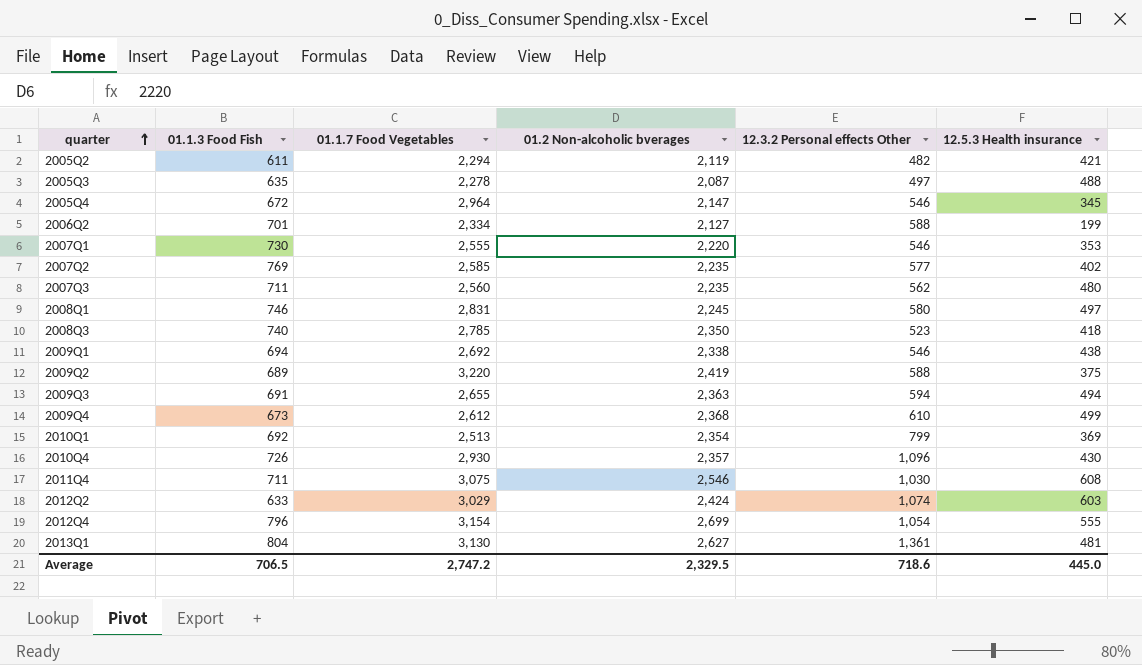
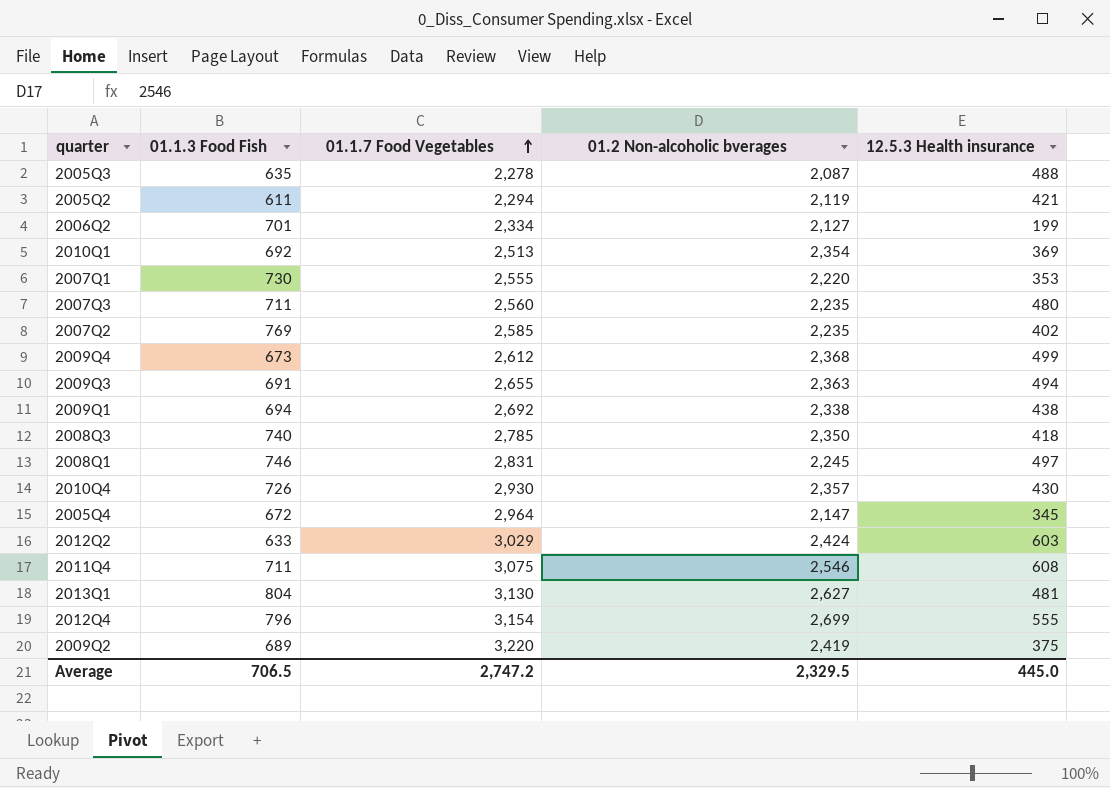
row order: quarter ascending -> 01.1.7 Food Vegetables ascending
column 12.3.2 Personal effects Other | position: 5 -> none

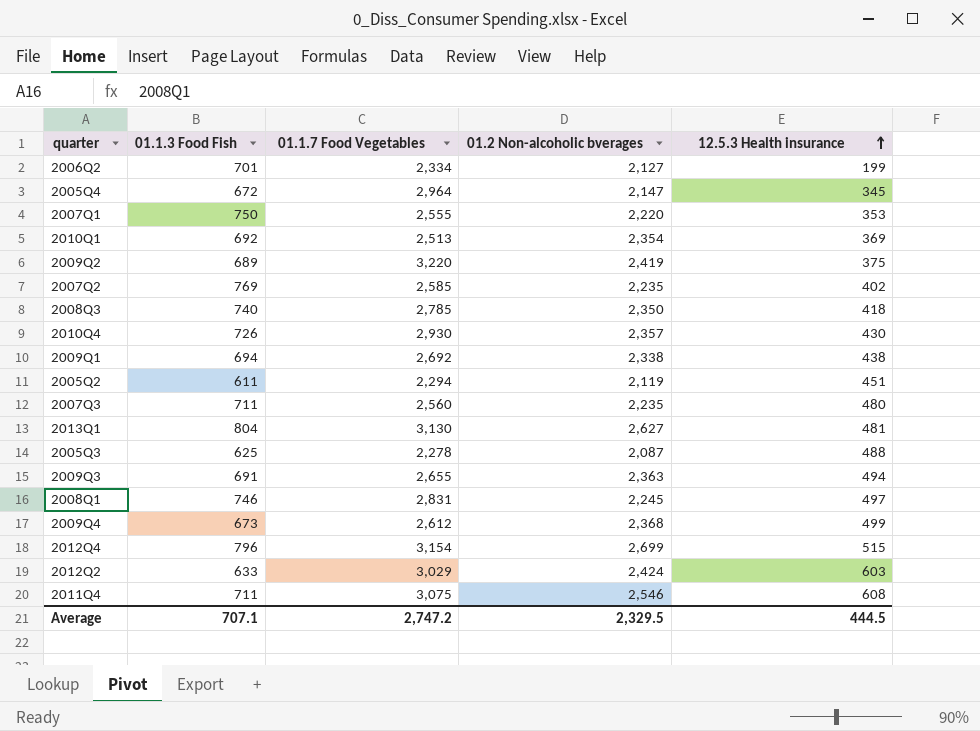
row order: 01.1.7 Food Vegetables ascending -> 12.5.3 Health insurance ascending
2007Q1 | 01.1.3 Food Fish: 730 -> 750
2005Q2 | 12.5.3 Health insurance: 421 -> 451
2005Q3 | 01.1.3 Food Fish: 635 -> 625
2012Q4 | 12.5.3 Health insurance: 555 -> 515
Average | 01.1.3 Food Fish: 706.5 -> 707.1
Average | 12.5.3 Health insurance: 445.0 -> 444.5

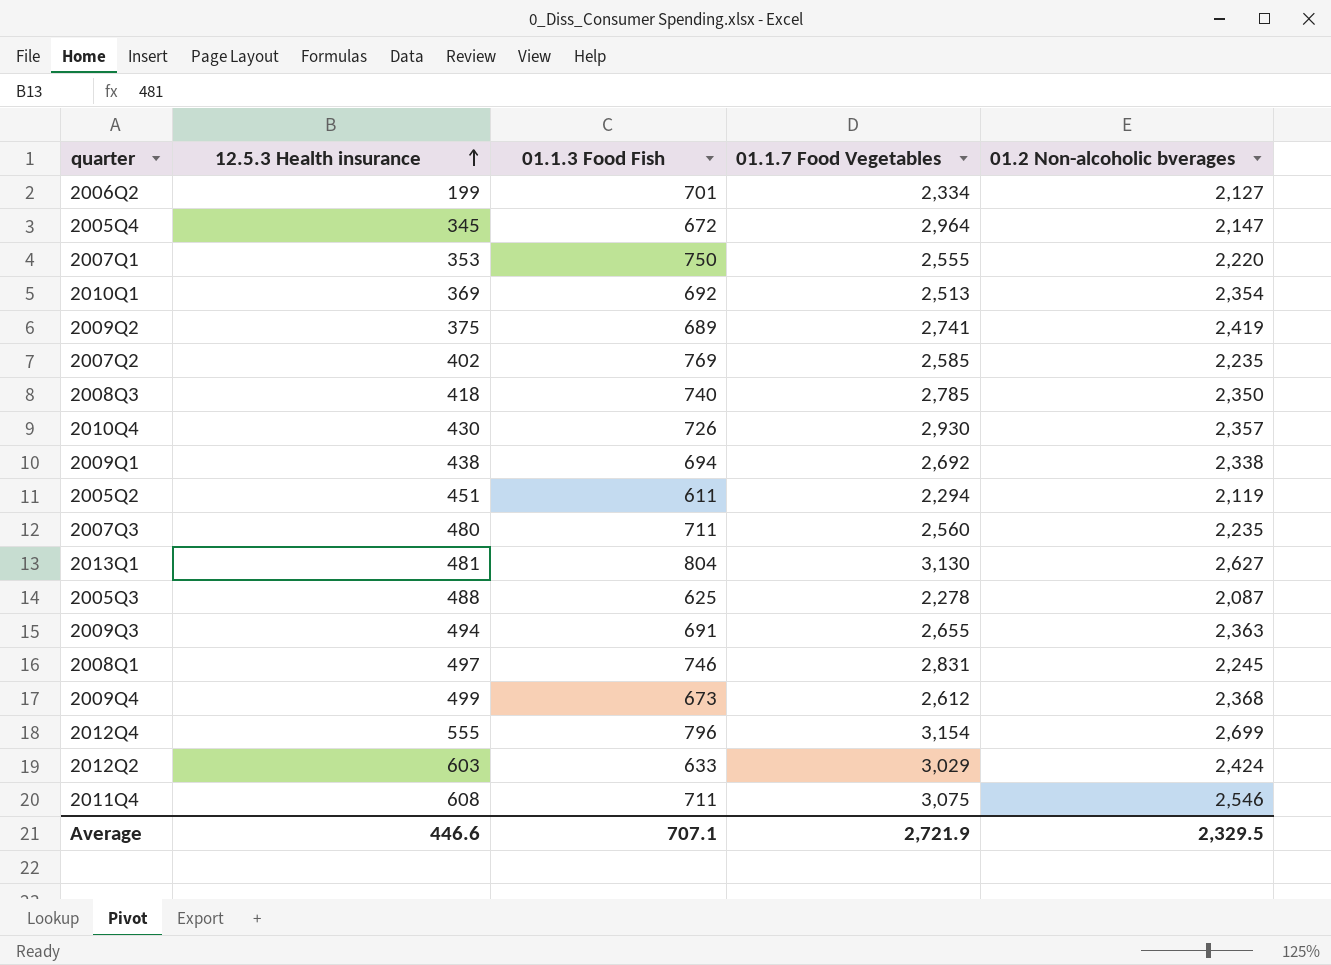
column 12.5.3 Health insurance | position: 5 -> 2
2009Q2 | 01.1.7 Food Vegetables: 3,220 -> 2,741
2012Q4 | 12.5.3 Health insurance: 515 -> 555
Average | 12.5.3 Health insurance: 444.5 -> 446.6
Average | 01.1.7 Food Vegetables: 2,747.2 -> 2,721.9

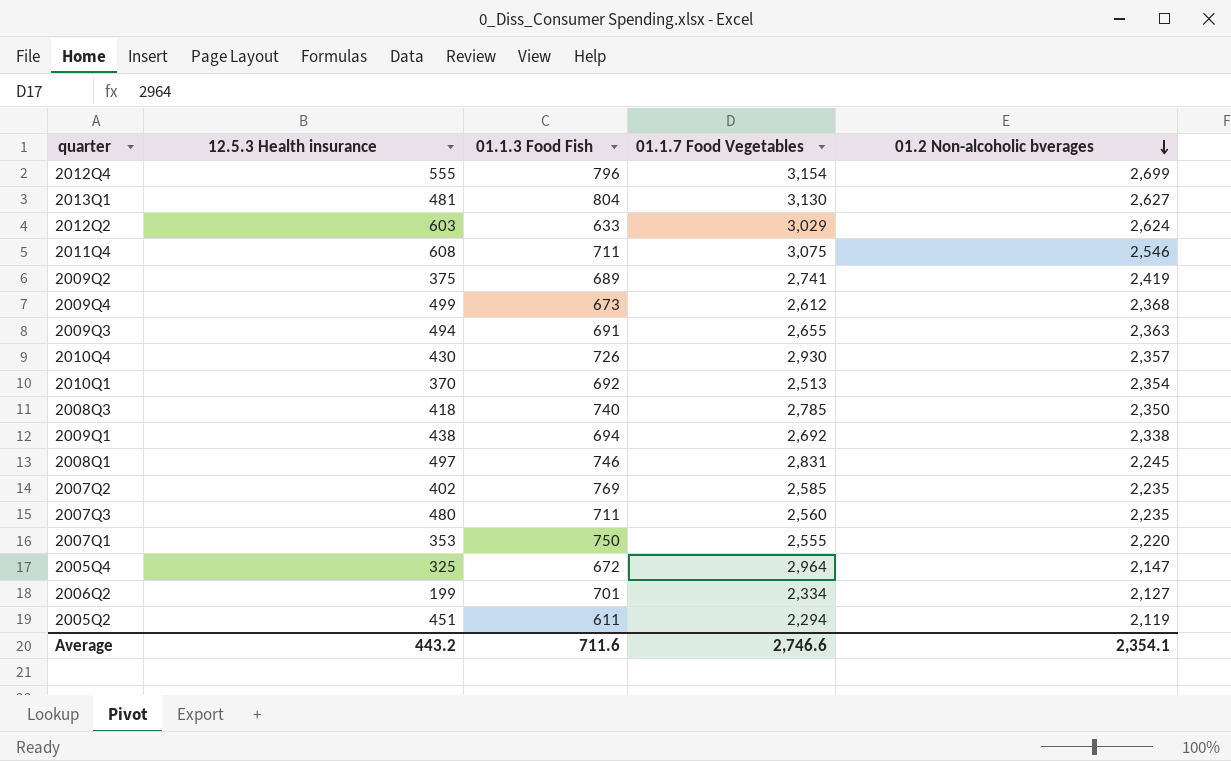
row order: 12.5.3 Health insurance ascending -> 01.2 Non-alcoholic bverages descending
row 2005Q3: 488 | 625 | 2,278 | 2,087 -> none
2012Q2 | 01.2 Non-alcoholic bverages: 2,424 -> 2,624
2010Q1 | 12.5.3 Health insurance: 369 -> 370
2005Q4 | 12.5.3 Health insurance: 345 -> 325
Average | 12.5.3 Health insurance: 446.6 -> 443.2
Average | 01.1.3 Food Fish: 707.1 -> 711.6
Average | 01.1.7 Food Vegetables: 2,721.9 -> 2,746.6
Average | 01.2 Non-alcoholic bverages: 2,329.5 -> 2,354.1

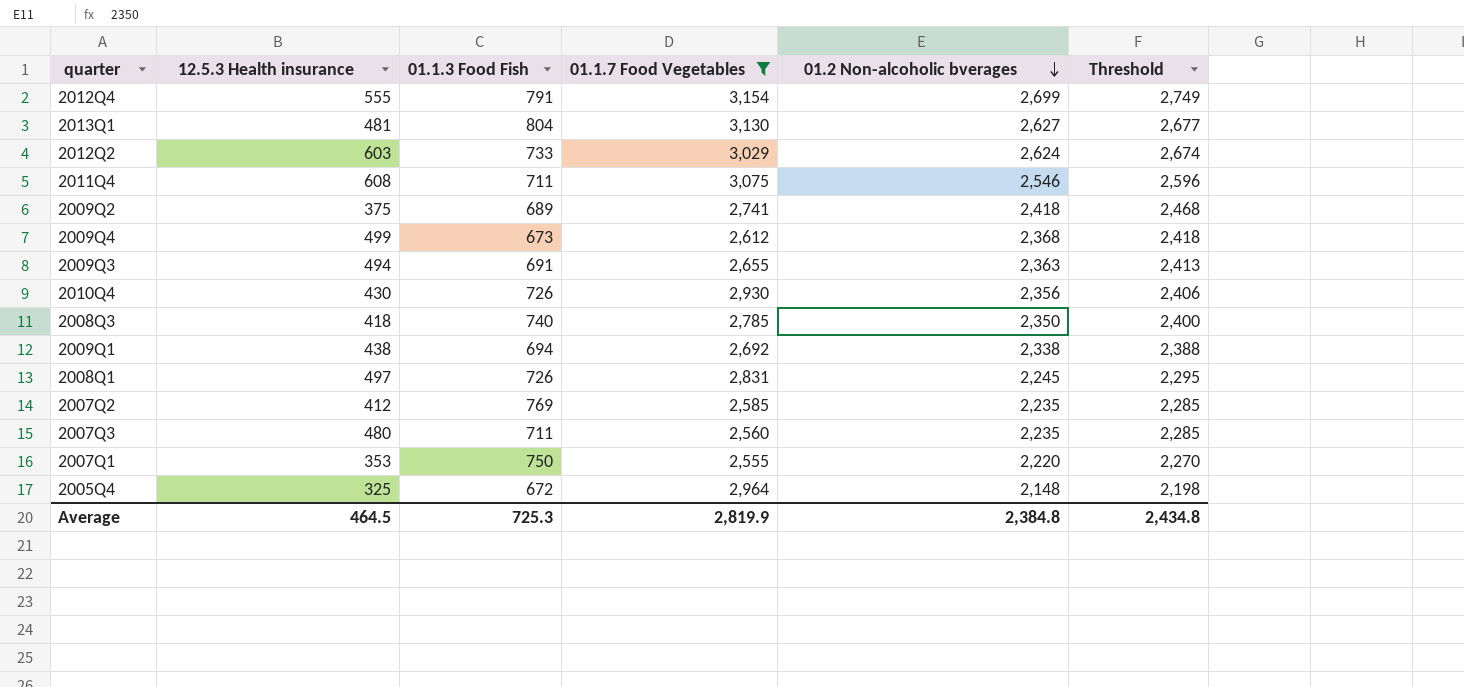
filter: none -> 01.1.7 Food Vegetables >= 2,555
column Threshold | formula: none -> [01.2 Non-alcoholic bverages] + 50
2012Q4 | 01.1.3 Food Fish: 796 -> 791
2012Q2 | 01.1.3 Food Fish: 633 -> 733
2009Q2 | 01.2 Non-alcoholic bverages: 2,419 -> 2,418
2010Q4 | 01.2 Non-alcoholic bverages: 2,357 -> 2,356
2008Q1 | 01.1.3 Food Fish: 746 -> 726
2007Q2 | 12.5.3 Health insurance: 402 -> 412
2005Q4 | 01.2 Non-alcoholic bverages: 2,147 -> 2,148
Average | 12.5.3 Health insurance: 443.2 -> 464.5
Average | 01.1.3 Food Fish: 711.6 -> 725.3
Average | 01.1.7 Food Vegetables: 2,746.6 -> 2,819.9
Average | 01.2 Non-alcoholic bverages: 2,354.1 -> 2,384.8

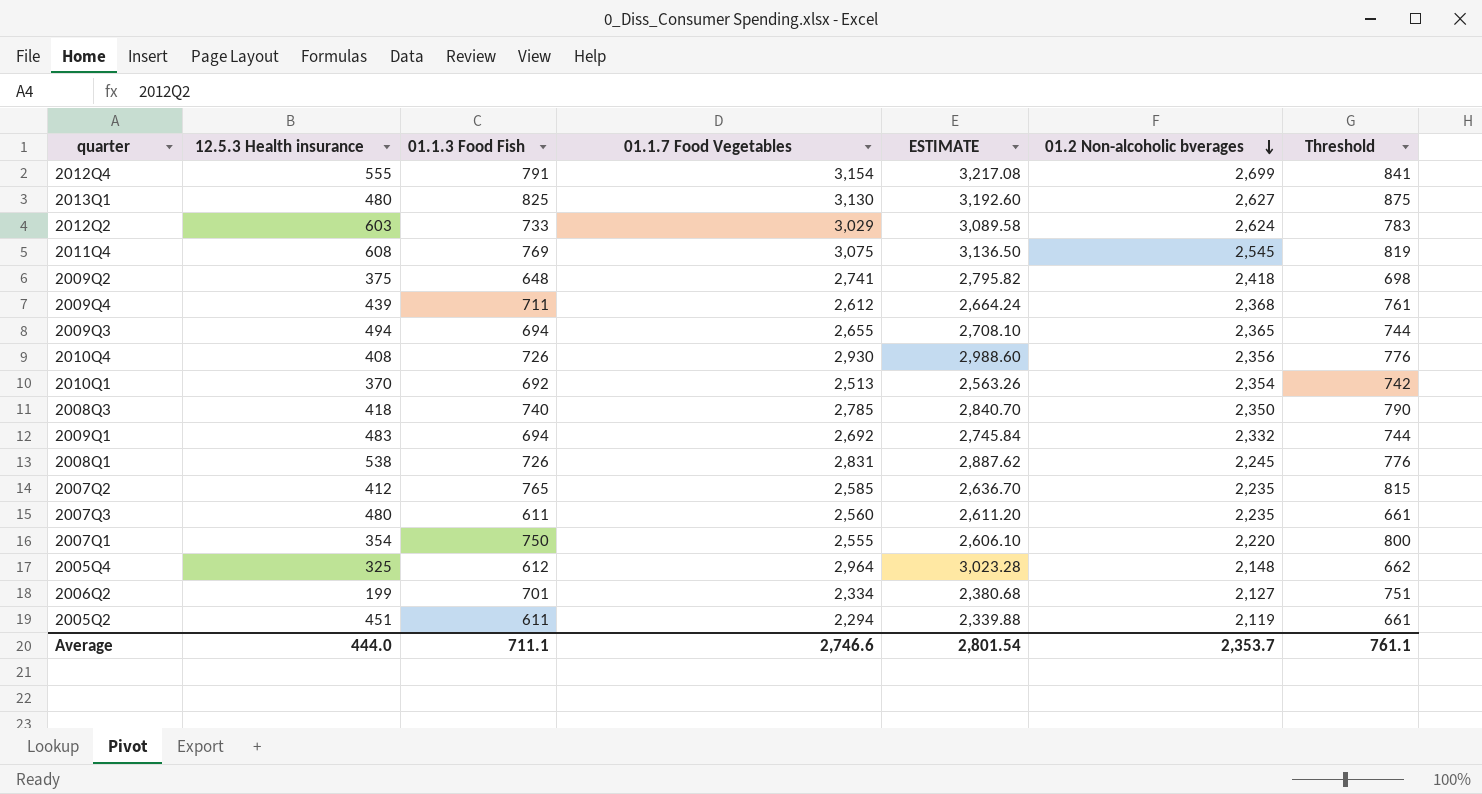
filter: 01.1.7 Food Vegetables >= 2,555 -> none
column ESTIMATE | formula: none -> [01.1.7 Food Vegetables] * 1.02
column Threshold | formula: [01.2 Non-alcoholic bverages] + 50 -> [01.1.3 Food Fish] + 50
2013Q1 | 12.5.3 Health insurance: 481 -> 480
2013Q1 | 01.1.3 Food Fish: 804 -> 825
2011Q4 | 01.1.3 Food Fish: 711 -> 769
2011Q4 | 01.2 Non-alcoholic bverages: 2,546 -> 2,545
2009Q2 | 01.1.3 Food Fish: 689 -> 648
2009Q4 | 12.5.3 Health insurance: 499 -> 439
2009Q4 | 01.1.3 Food Fish: 673 -> 711
2009Q3 | 01.1.3 Food Fish: 691 -> 694
2009Q3 | 01.2 Non-alcoholic bverages: 2,363 -> 2,365
2010Q4 | 12.5.3 Health insurance: 430 -> 408
2009Q1 | 12.5.3 Health insurance: 438 -> 483
2009Q1 | 01.2 Non-alcoholic bverages: 2,338 -> 2,332
2008Q1 | 12.5.3 Health insurance: 497 -> 538
2007Q2 | 01.1.3 Food Fish: 769 -> 765
2007Q3 | 01.1.3 Food Fish: 711 -> 611
2007Q1 | 12.5.3 Health insurance: 353 -> 354
2005Q4 | 01.1.3 Food Fish: 672 -> 612
Average | 12.5.3 Health insurance: 464.5 -> 444.0
Average | 01.1.3 Food Fish: 725.3 -> 711.1
Average | 01.1.7 Food Vegetables: 2,819.9 -> 2,746.6
Average | 01.2 Non-alcoholic bverages: 2,384.8 -> 2,353.7
Average | Threshold: 2,434.8 -> 761.1

